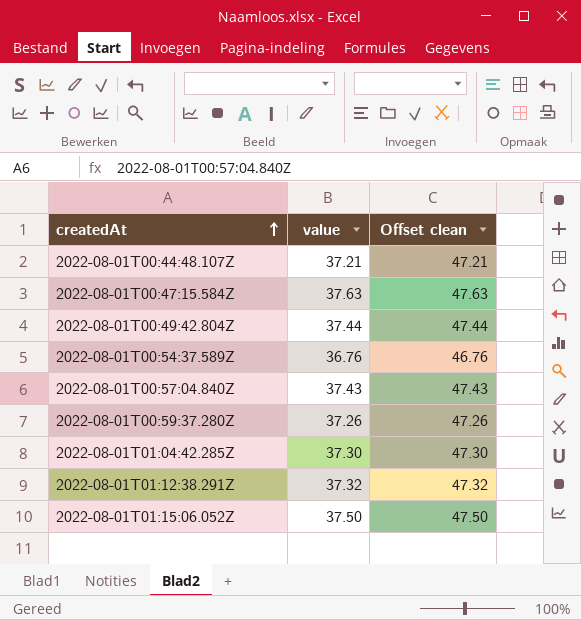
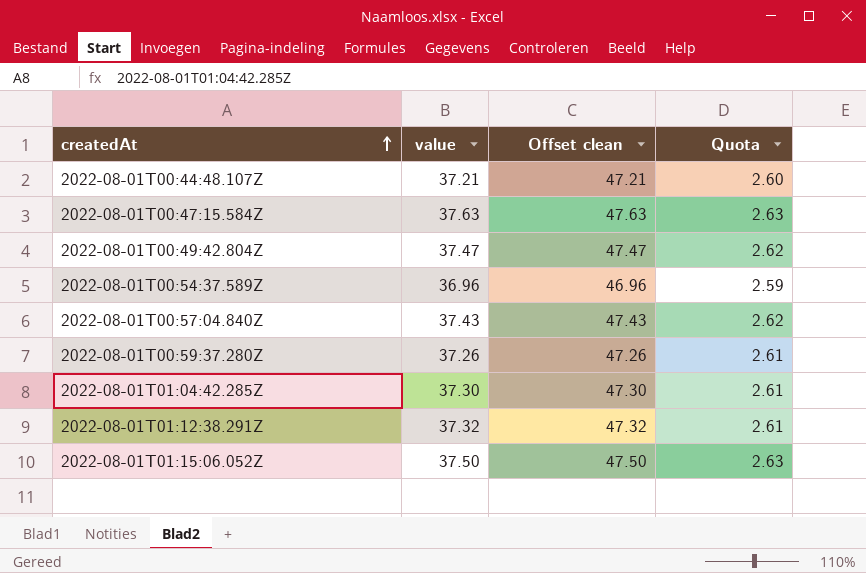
column Quota | formula: none -> [value] * 0.07
2022-08-01T00:49:42.804Z | value: 37.44 -> 37.47
2022-08-01T00:49:42.804Z | Offset clean: 47.44 -> 47.47
2022-08-01T00:54:37.589Z | value: 36.76 -> 36.96
2022-08-01T00:54:37.589Z | Offset clean: 46.76 -> 46.96

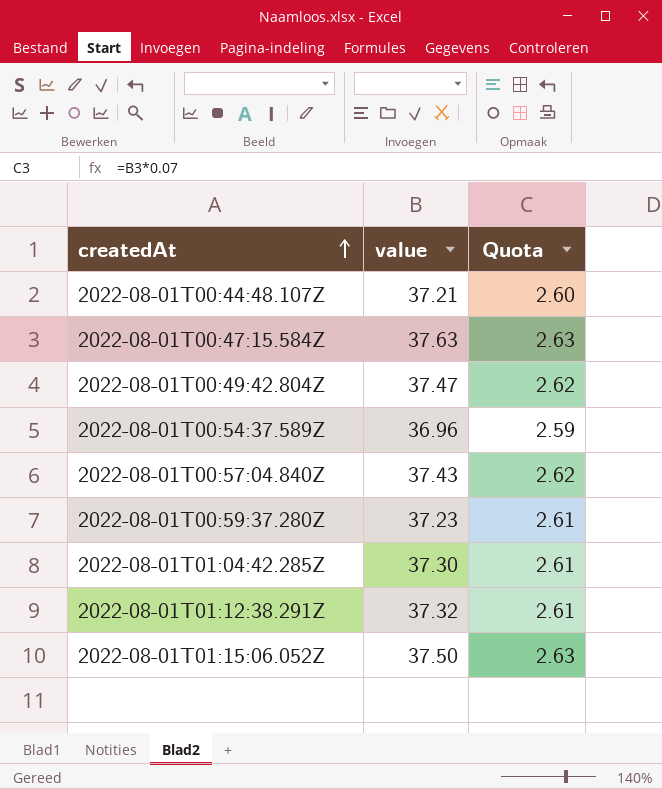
column Offset clean | formula: [value] + 10 -> none
2022-08-01T00:59:37.280Z | value: 37.26 -> 37.23

